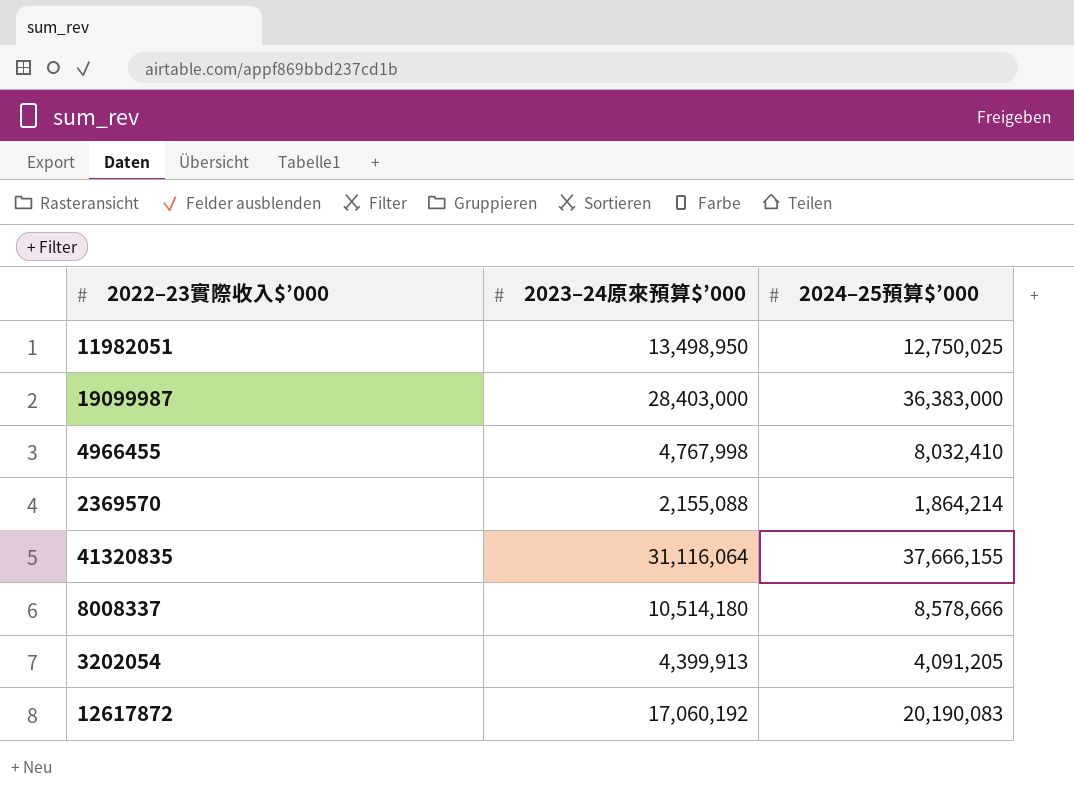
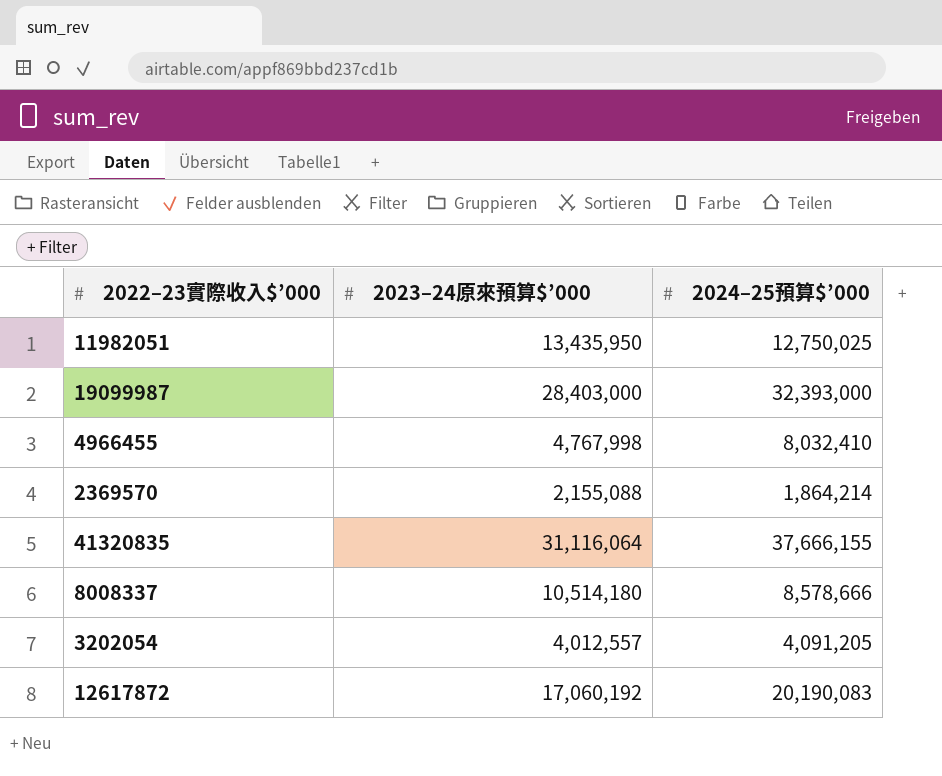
11982051 | 2023–24原來預算$’000: 13,498,950 -> 13,435,950
19099987 | 2024–25預算$’000: 36,383,000 -> 32,393,000
3202054 | 2023–24原來預算$’000: 4,399,913 -> 4,012,557

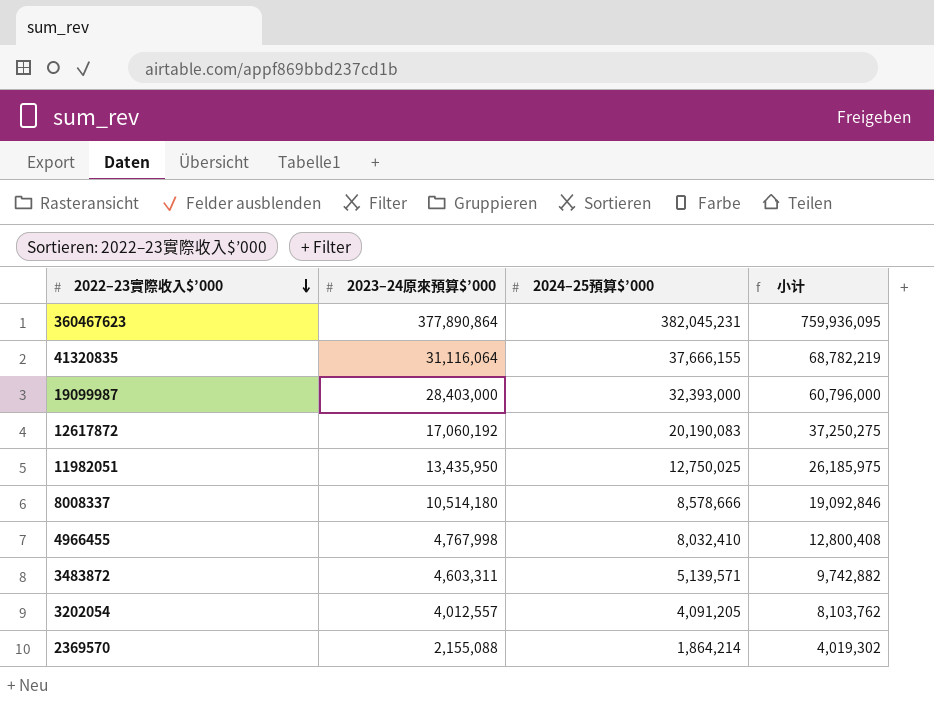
row order: none -> 2022–23實際收入$’000 descending
column 小计 | formula: none -> [2023–24原來預算$’000] + [2024–25預算$’000]
row 360467623: none -> 377,890,864 | 382,045,231 | 759,936,095
row 3483872: none -> 4,603,311 | 5,139,571 | 9,742,882

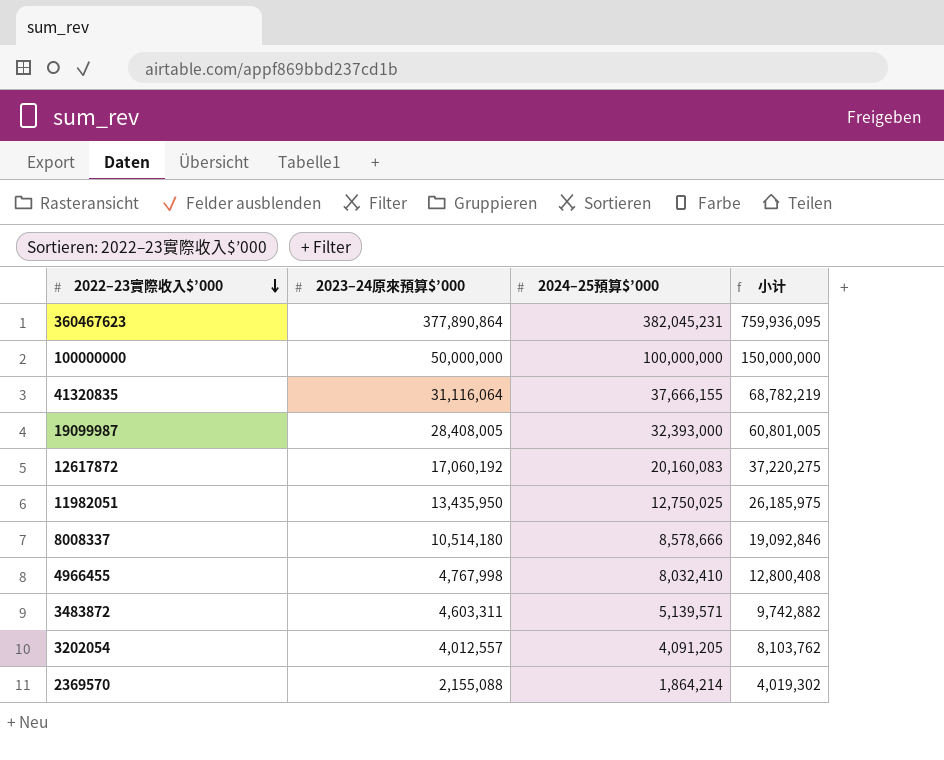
row 100000000: none -> 50,000,000 | 100,000,000 | 150,000,000
19099987 | 2023–24原來預算$’000: 28,403,000 -> 28,408,005
19099987 | 小计: 60,796,000 -> 60,801,005
12617872 | 2024–25預算$’000: 20,190,083 -> 20,160,083
12617872 | 小计: 37,250,275 -> 37,220,275

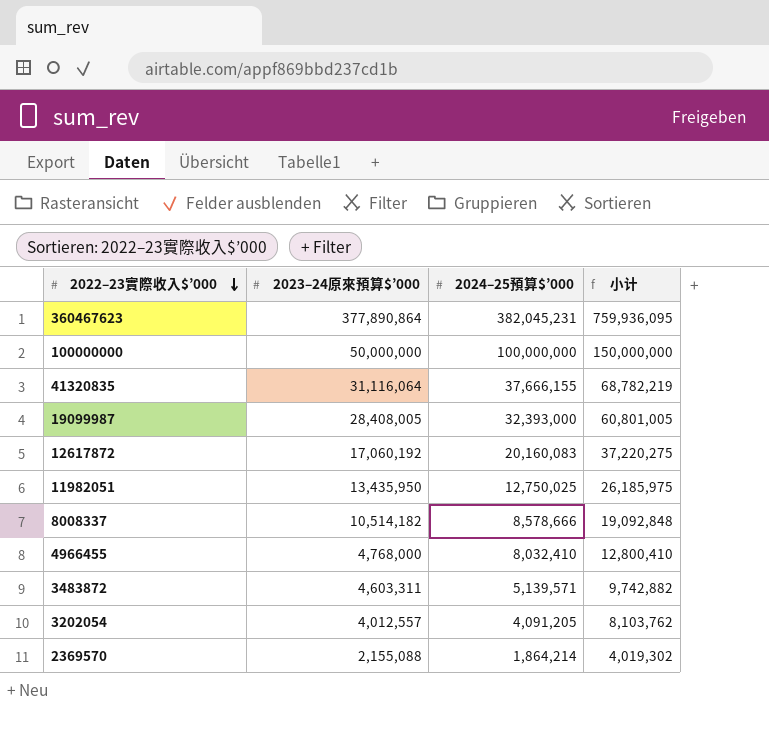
8008337 | 2023–24原來預算$’000: 10,514,180 -> 10,514,182
8008337 | 小计: 19,092,846 -> 19,092,848
4966455 | 2023–24原來預算$’000: 4,767,998 -> 4,768,000
4966455 | 小计: 12,800,408 -> 12,800,410

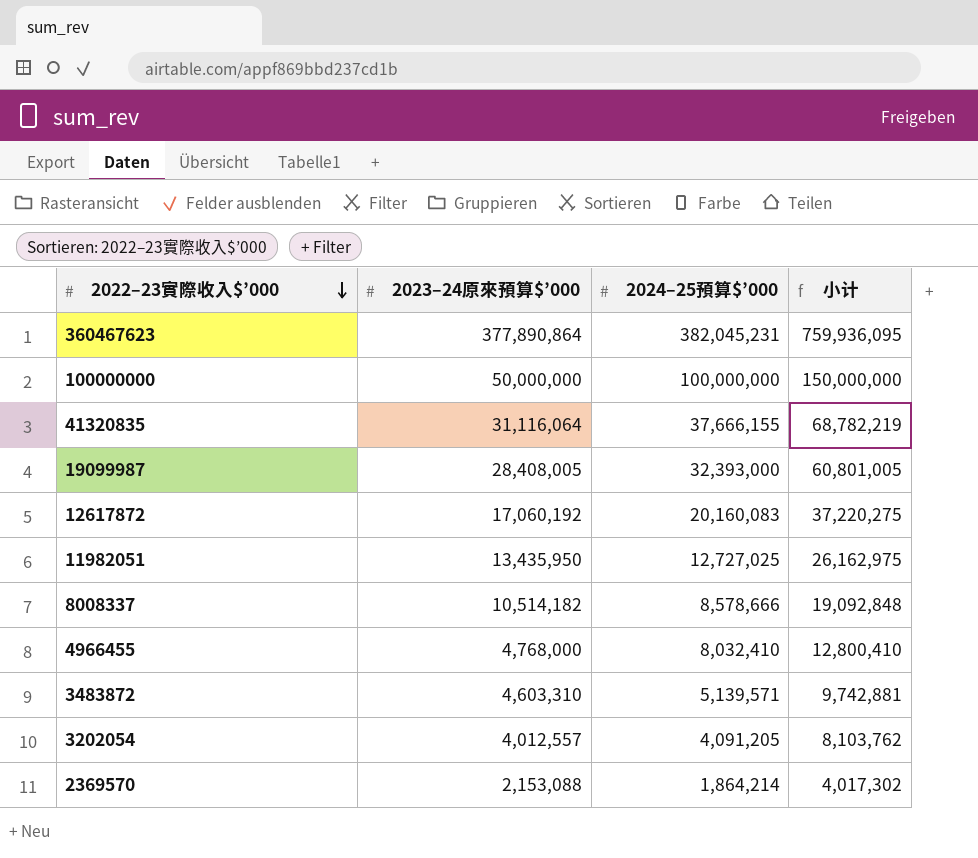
11982051 | 2024–25預算$’000: 12,750,025 -> 12,727,025
11982051 | 小计: 26,185,975 -> 26,162,975
3483872 | 2023–24原來預算$’000: 4,603,311 -> 4,603,310
3483872 | 小计: 9,742,882 -> 9,742,881
2369570 | 2023–24原來預算$’000: 2,155,088 -> 2,153,088
2369570 | 小计: 4,019,302 -> 4,017,302

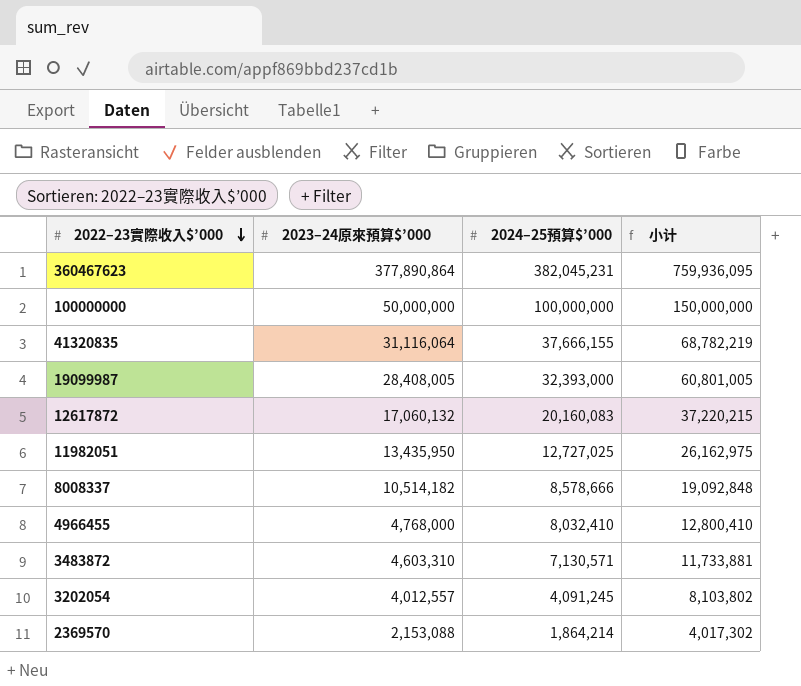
12617872 | 2023–24原來預算$’000: 17,060,192 -> 17,060,132
12617872 | 小计: 37,220,275 -> 37,220,215
3483872 | 2024–25預算$’000: 5,139,571 -> 7,130,571
3483872 | 小计: 9,742,881 -> 11,733,881
3202054 | 2024–25預算$’000: 4,091,205 -> 4,091,245
3202054 | 小计: 8,103,762 -> 8,103,802

